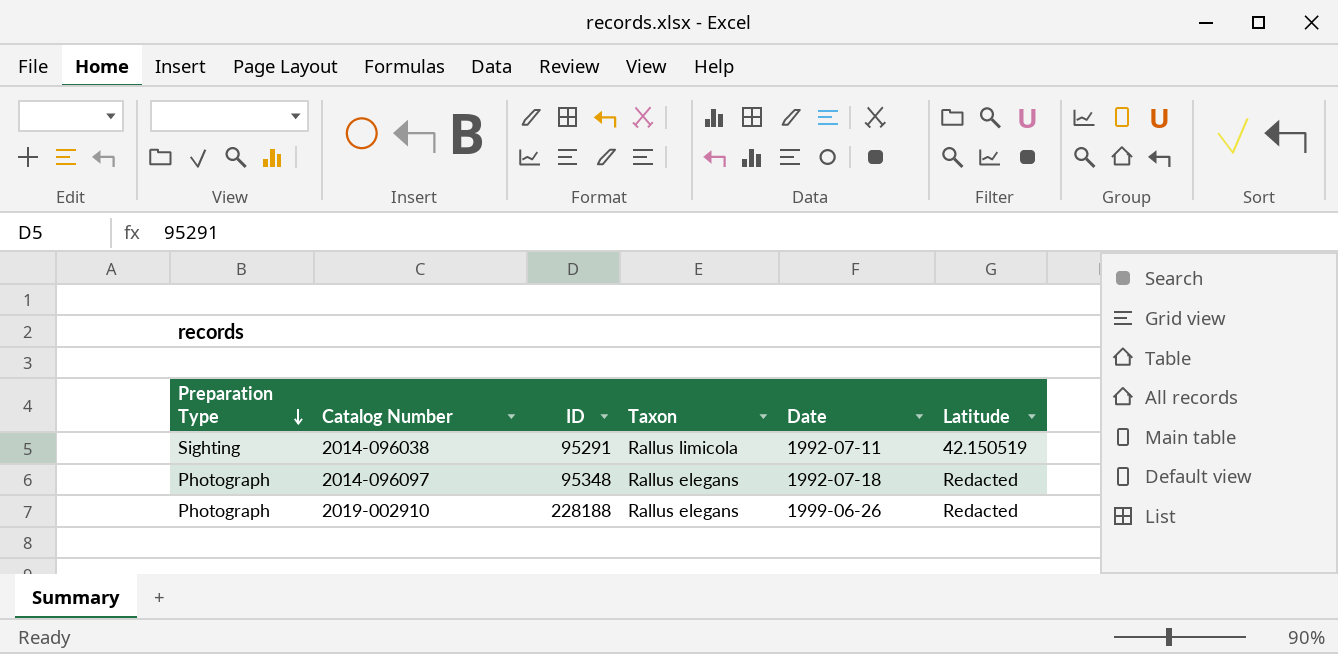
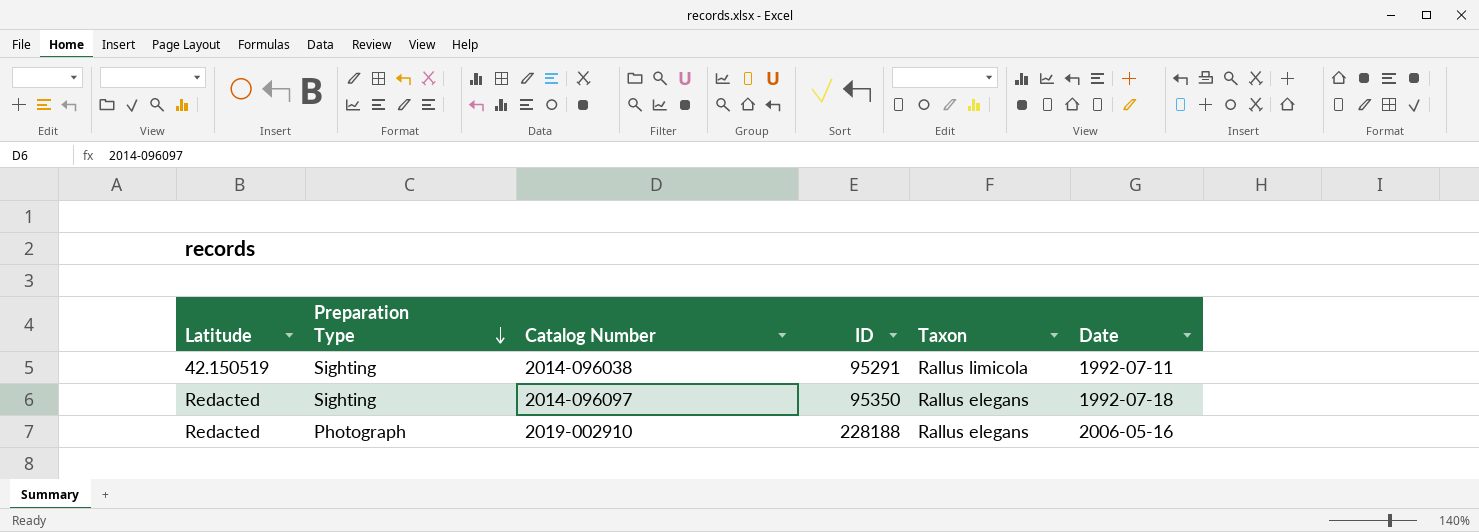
column Latitude | position: 6 -> 1
2014-096097 | Preparation Type: Photograph -> Sighting
2014-096097 | ID: 95348 -> 95350
2019-002910 | Date: 1999-06-26 -> 2006-05-16

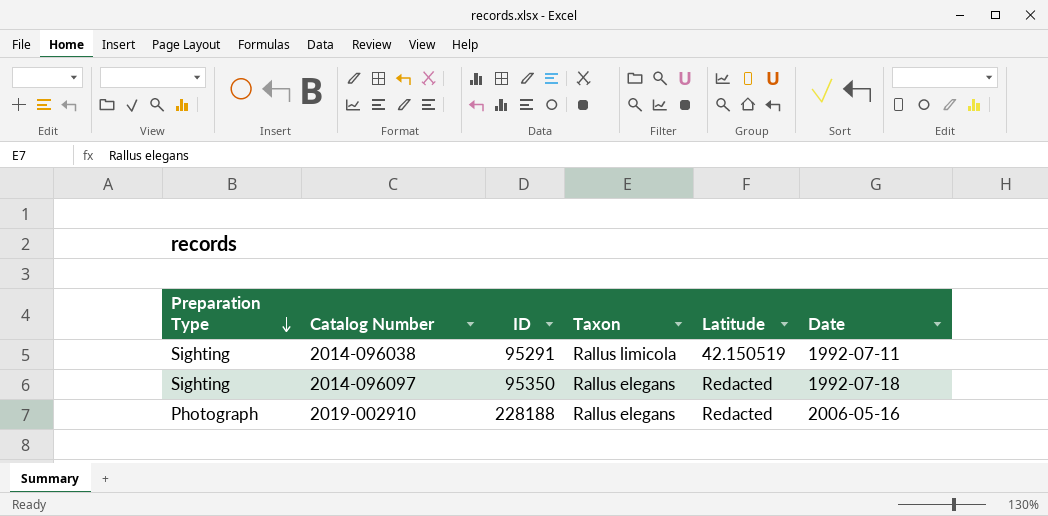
column Latitude | position: 1 -> 5

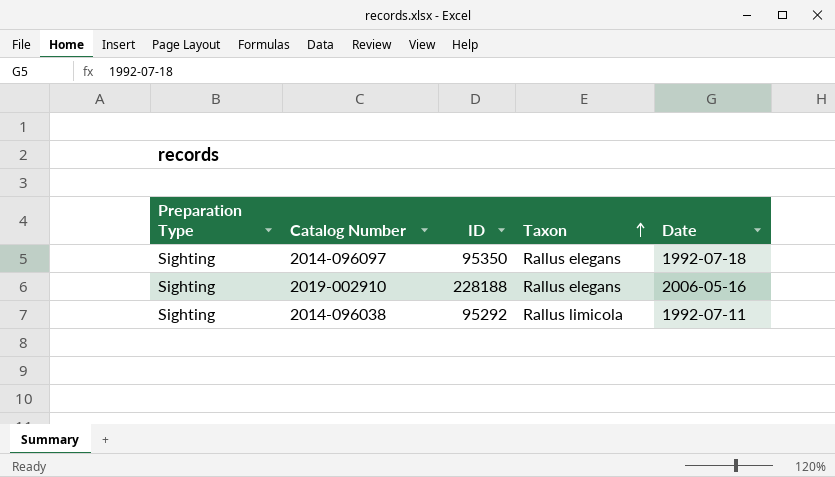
row order: Preparation Type descending -> Taxon ascending
column Latitude | position: 5 -> none
2019-002910 | Preparation Type: Photograph -> Sighting
2014-096038 | ID: 95291 -> 95292

